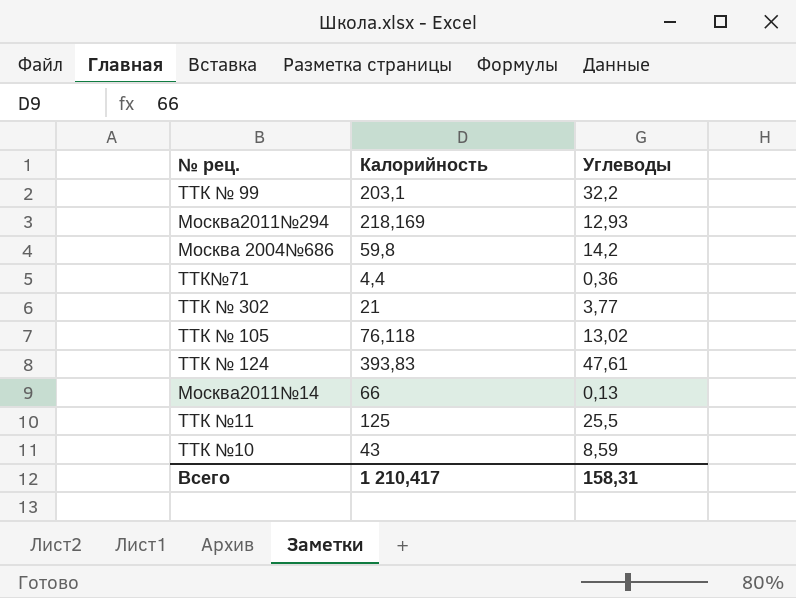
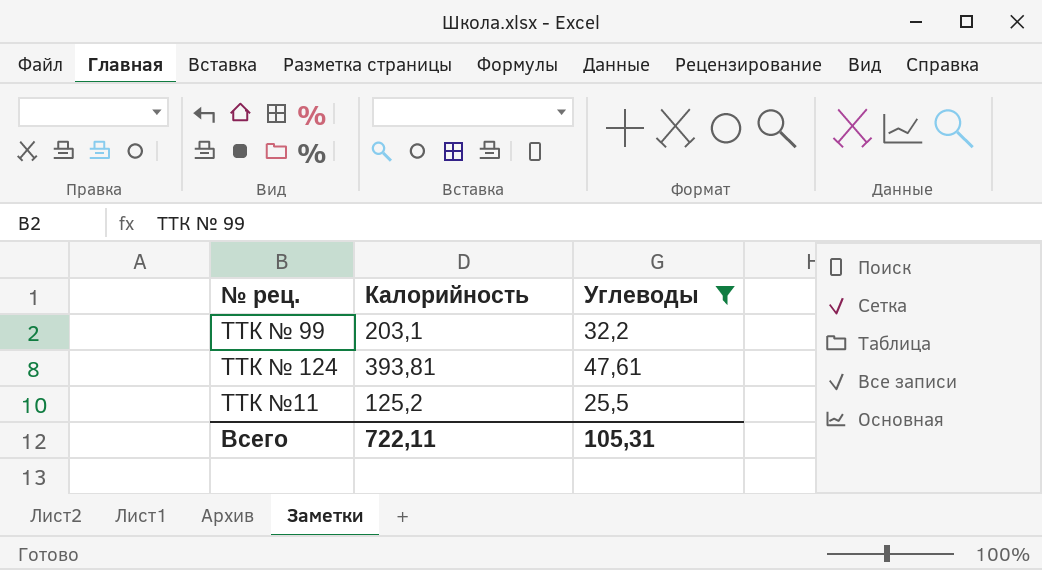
filter: none -> Углеводы >= 25,5
ТТК № 124 | Калорийность: 393,83 -> 393,81
ТТК №11 | Калорийность: 125 -> 125,2
Всего | Калорийность: 1 210,417 -> 722,11
Всего | Углеводы: 158,31 -> 105,31

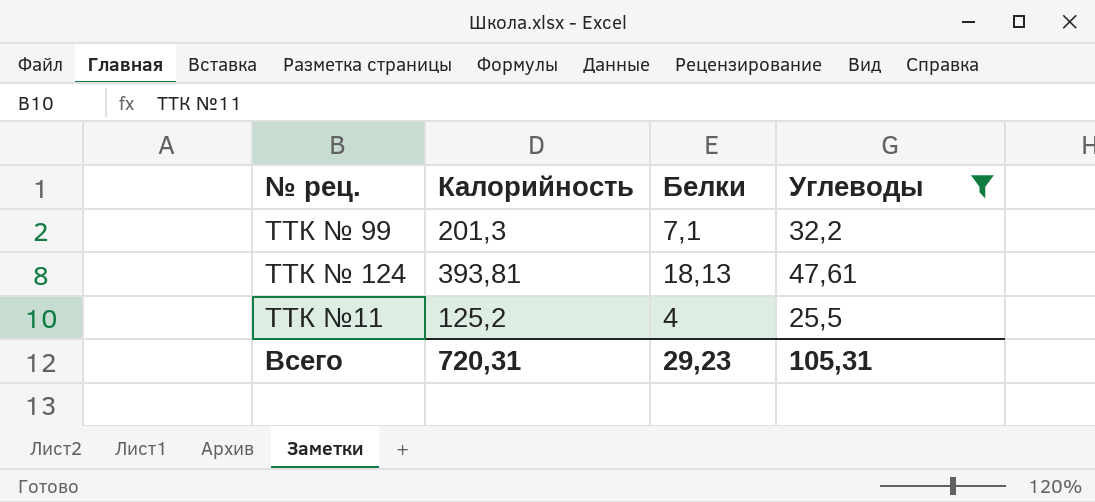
column Белки | position: none -> 3
ТТК № 99 | Калорийность: 203,1 -> 201,3
Всего | Калорийность: 722,11 -> 720,31

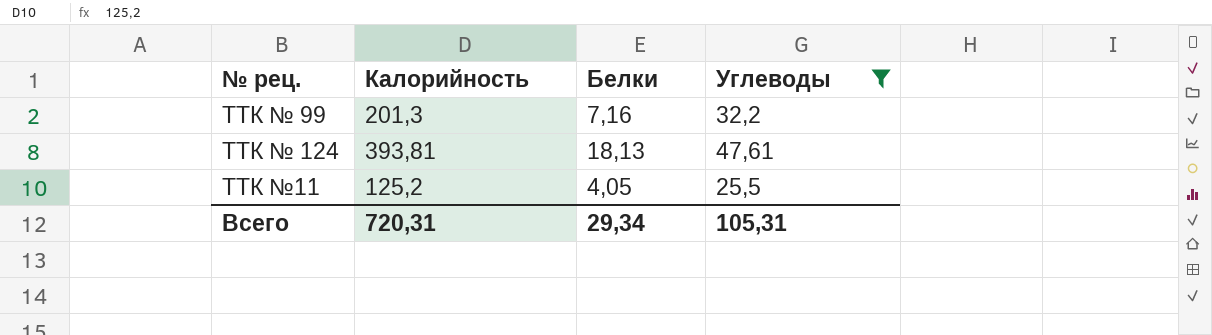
ТТК № 99 | Белки: 7,1 -> 7,16
ТТК №11 | Белки: 4 -> 4,05
Всего | Белки: 29,23 -> 29,34

